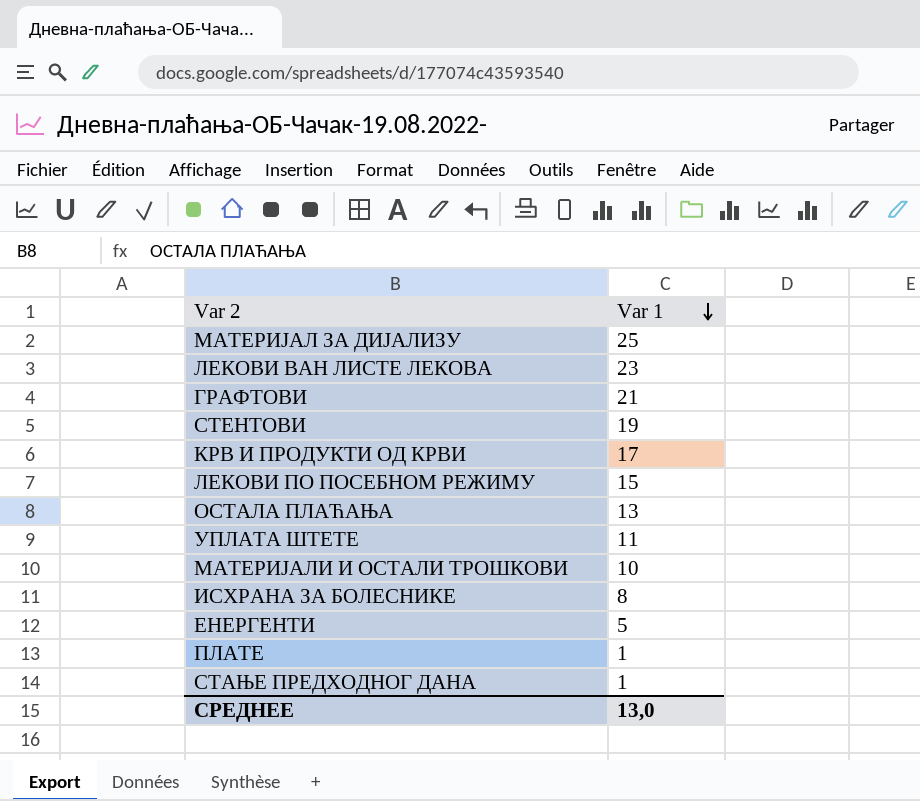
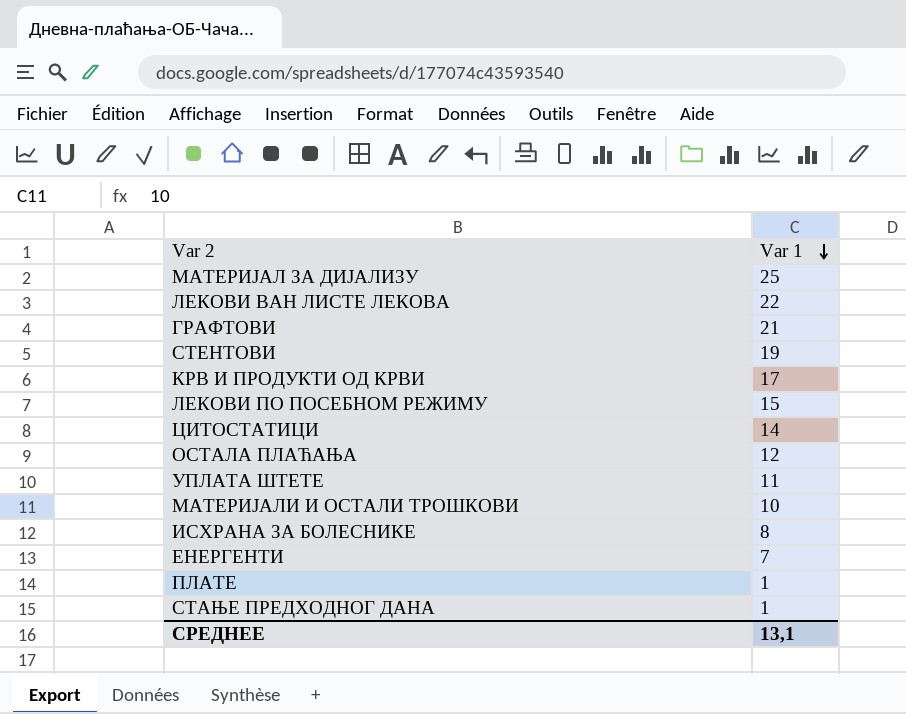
ЛЕКОВИ ВАН ЛИСТЕ ЛЕКОВА | Var 1: 23 -> 22
row ЦИТОСТАТИЦИ: none -> 14
ОСТАЛА ПЛАЋАЊА | Var 1: 13 -> 12
ЕНЕРГЕНТИ | Var 1: 5 -> 7
СРЕДНЕЕ | Var 1: 13,0 -> 13,1

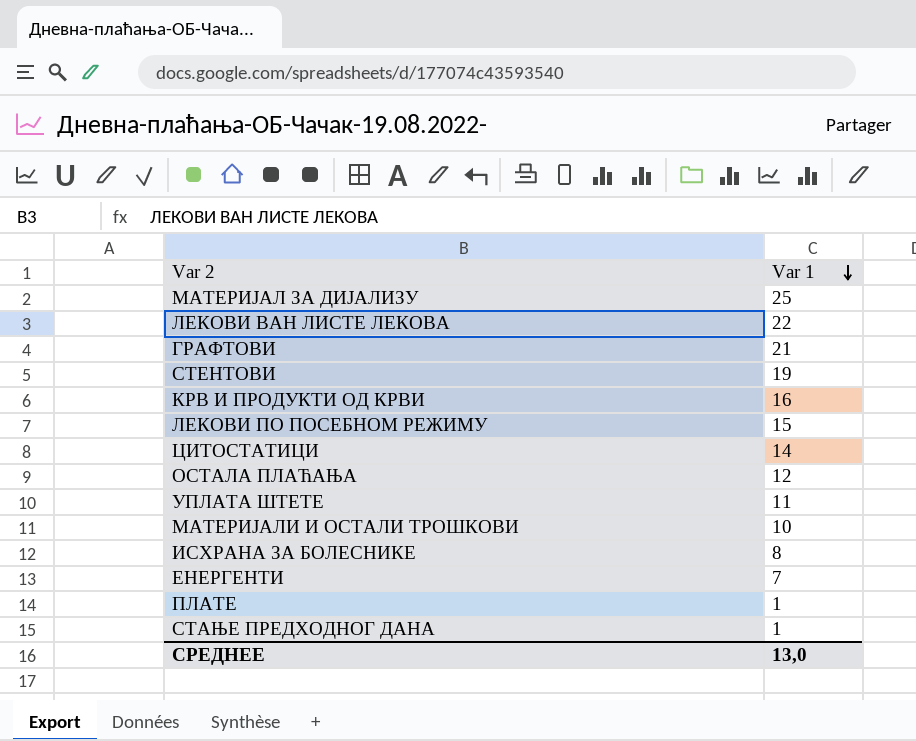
КРВ И ПРОДУКТИ ОД КРВИ | Var 1: 17 -> 16
СРЕДНЕЕ | Var 1: 13,1 -> 13,0

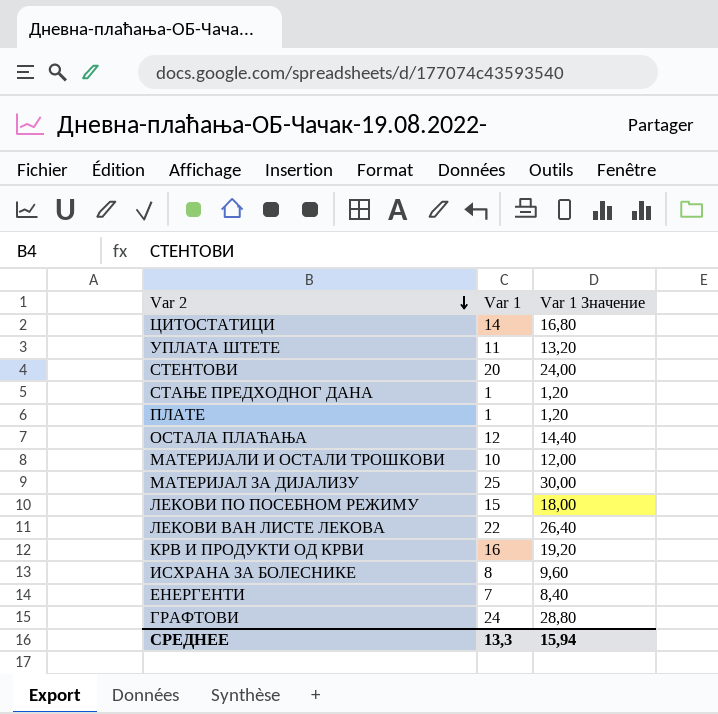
row order: Var 1 descending -> Var 2 descending
column Var 1 Значение | formula: none -> [Var 1] * 1,2
СТЕНТОВИ | Var 1: 19 -> 20
ГРАФТОВИ | Var 1: 21 -> 24
СРЕДНЕЕ | Var 1: 13,0 -> 13,3

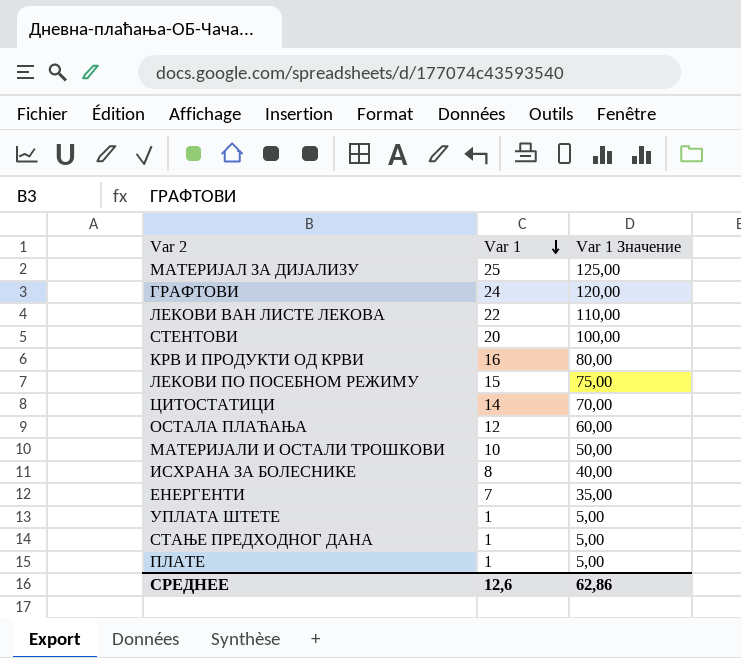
row order: Var 2 descending -> Var 1 descending
column Var 1 Значение | formula: [Var 1] * 1,2 -> [Var 1] * 5
УПЛАТА ШТЕТЕ | Var 1: 11 -> 1
СРЕДНЕЕ | Var 1: 13,3 -> 12,6
СРЕДНЕЕ | Var 1 Значение: 15,94 -> 62,86

